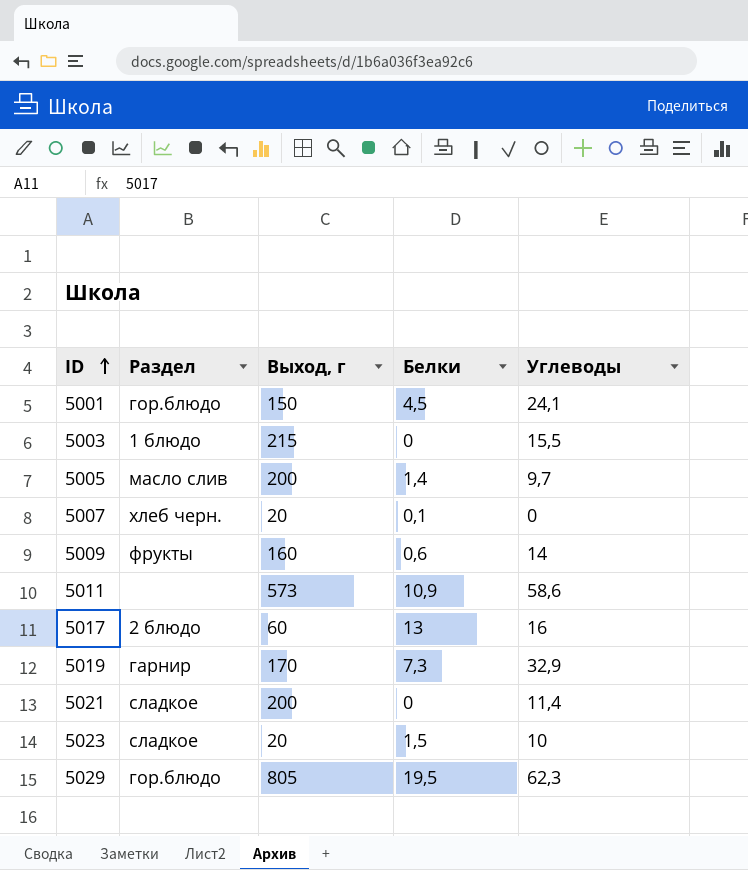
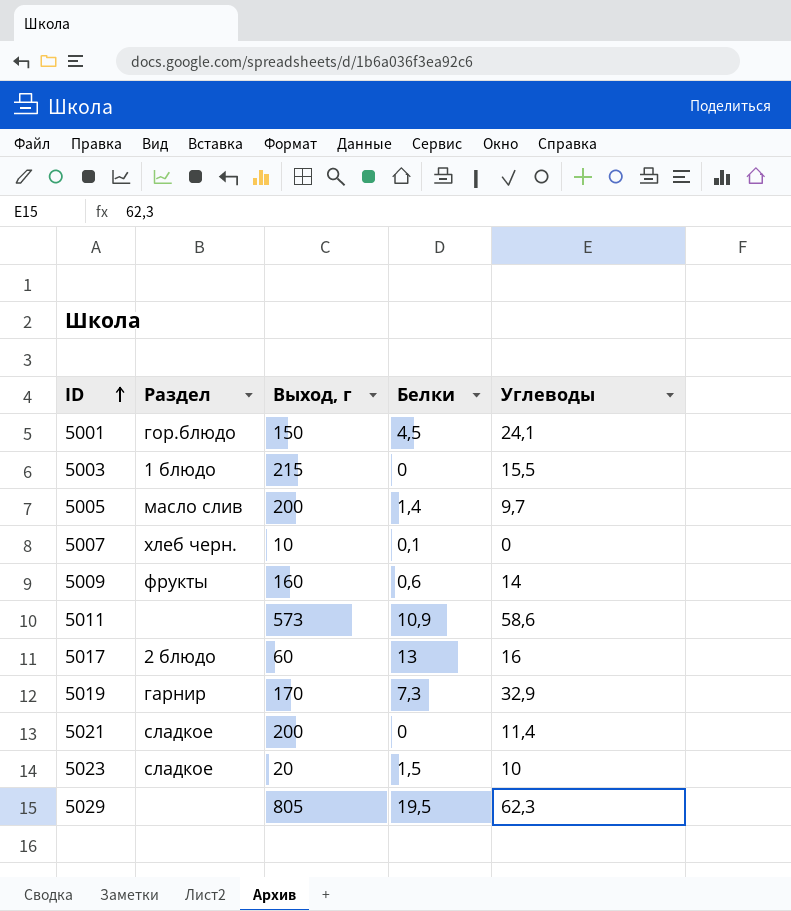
5007 | Выход, г: 20 -> 10
5029 | Раздел: гор.блюдо -> none

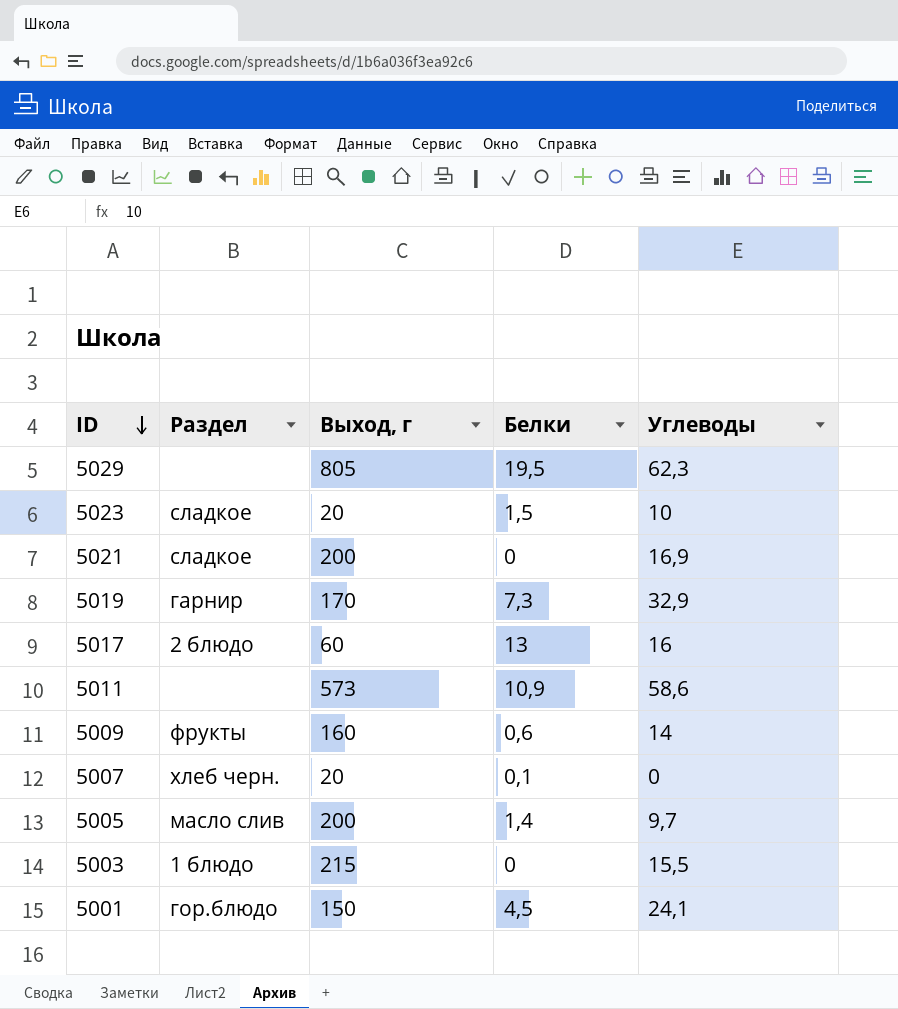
row order: ID ascending -> ID descending
5021 | Углеводы: 11,4 -> 16,9
5007 | Выход, г: 10 -> 20

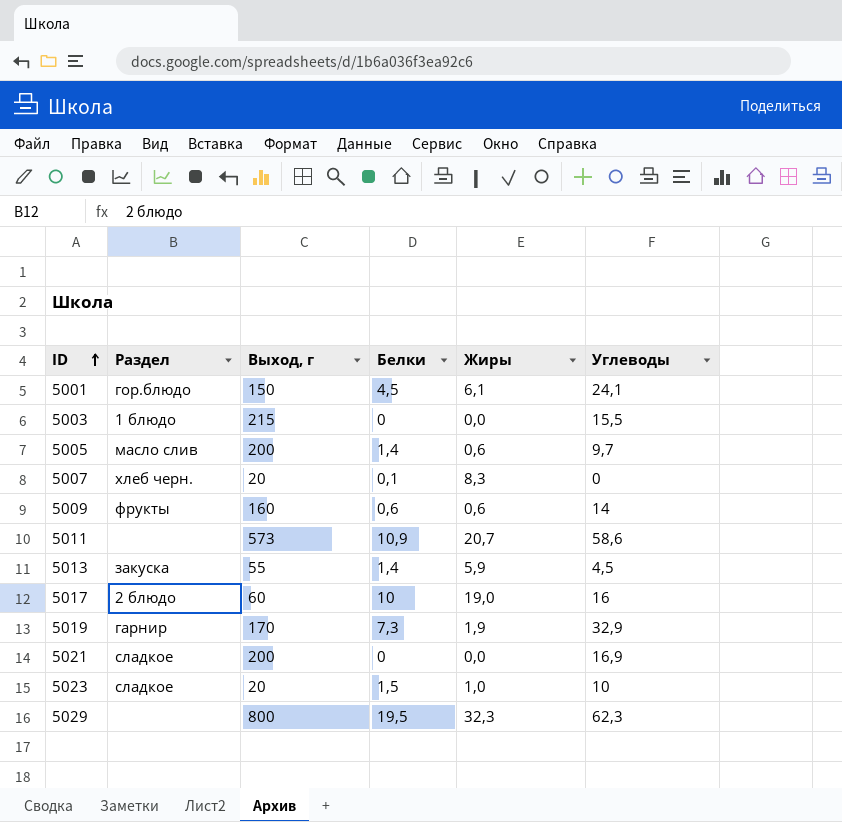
row order: ID descending -> ID ascending
column Жиры | position: none -> 5
row 5013: none -> закуска | 55 | 1,4 | 5,9 | 4,5
5017 | Белки: 13 -> 10
5029 | Выход, г: 805 -> 800

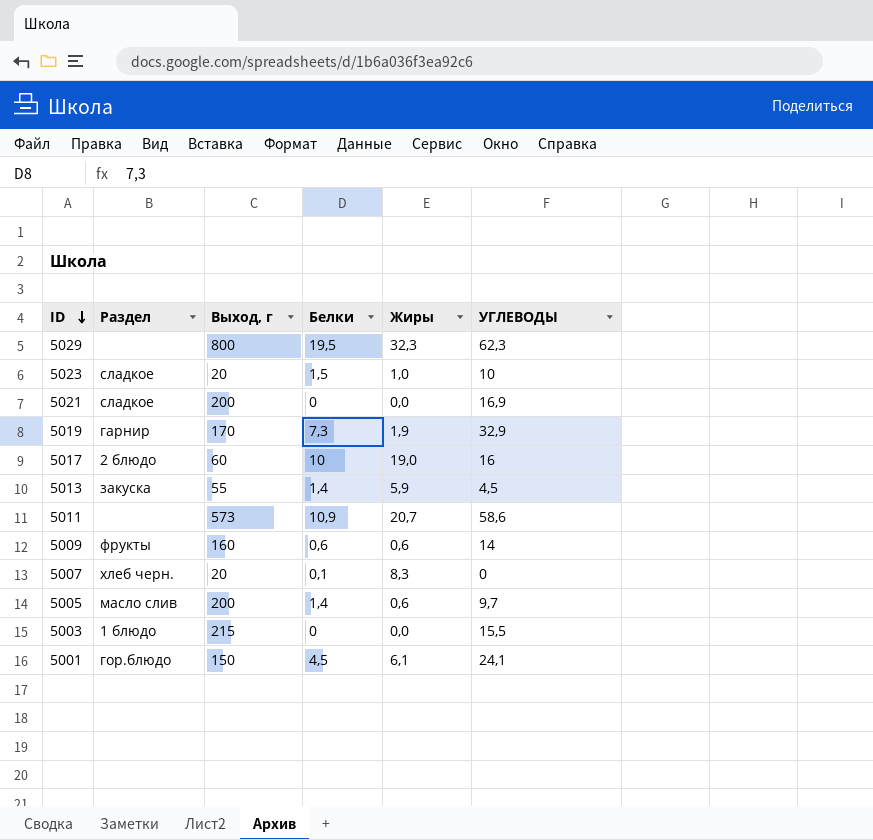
row order: ID ascending -> ID descending
column name: Углеводы -> УГЛЕВОДЫ

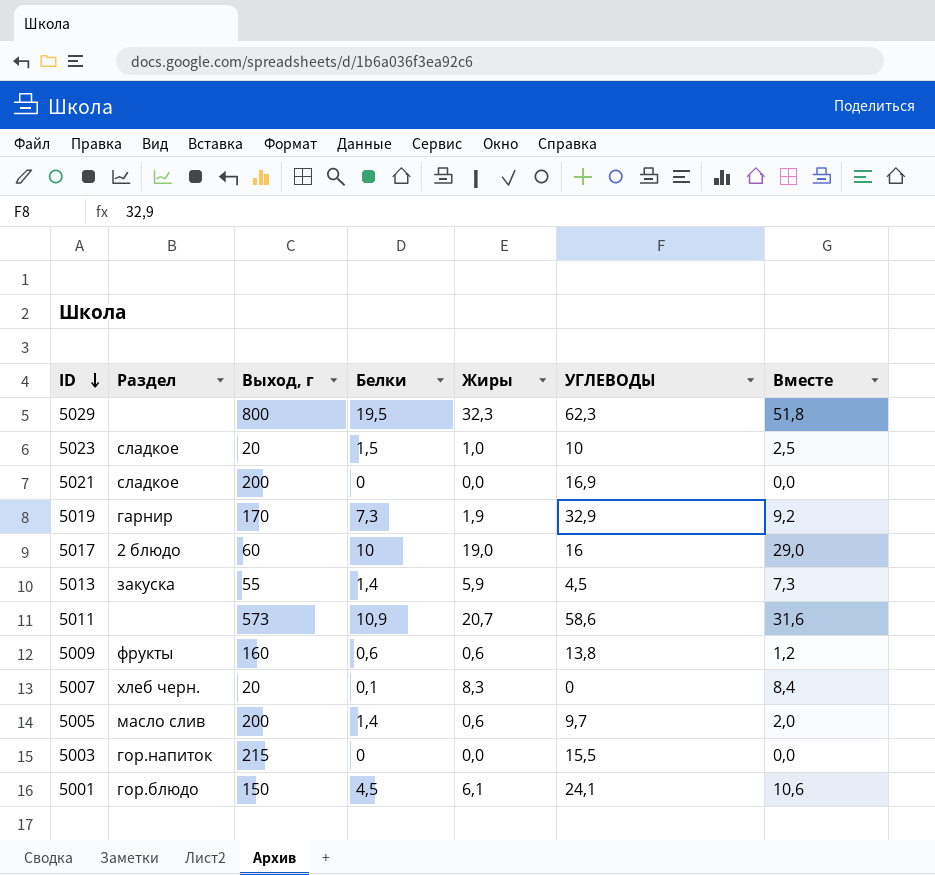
column Вместе | formula: none -> [Белки] + [Жиры]
5009 | УГЛЕВОДЫ: 14 -> 13,8
5003 | Раздел: 1 блюдо -> гор.напиток

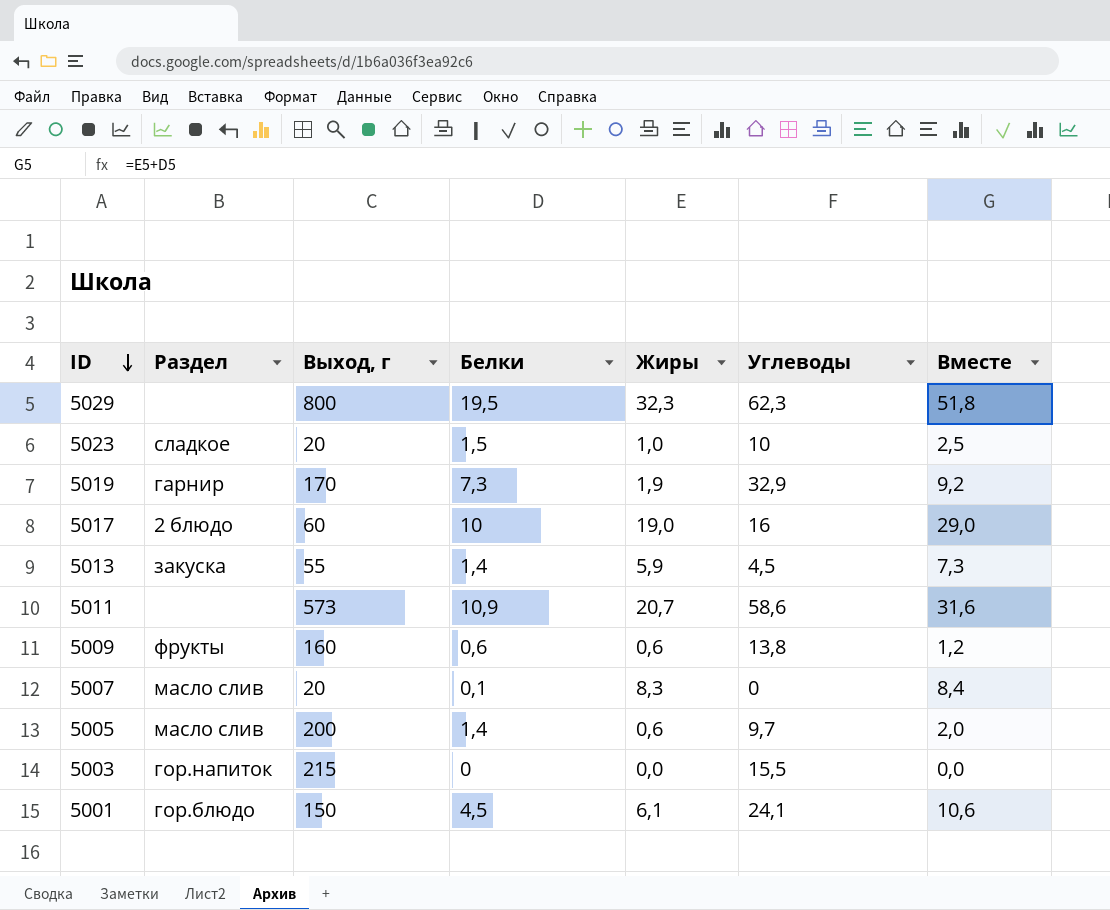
column name: УГЛЕВОДЫ -> Углеводы
row 5021: сладкое | 200 | 0 | 0,0 | 16,9 | 0,0 -> none
5007 | Раздел: хлеб черн. -> масло слив

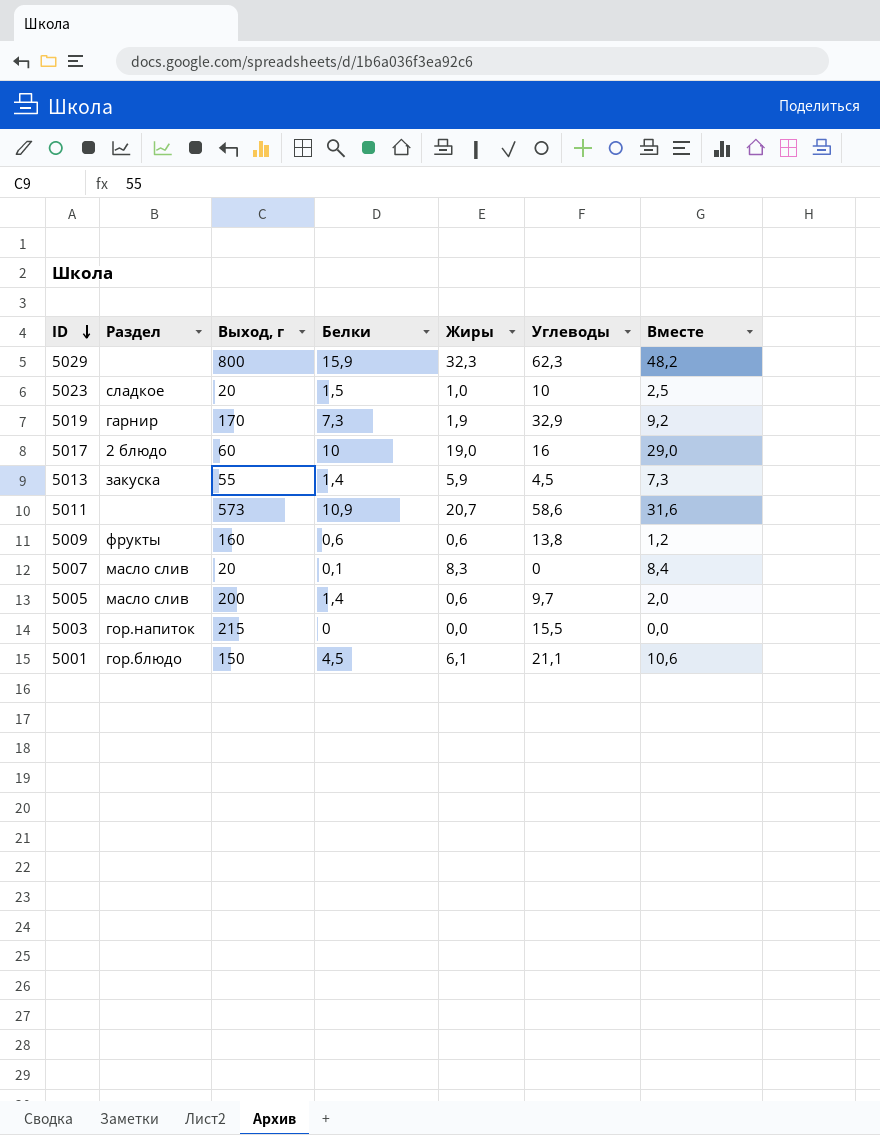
5029 | Белки: 19,5 -> 15,9
5029 | Вместе: 51,8 -> 48,2
5001 | Углеводы: 24,1 -> 21,1

